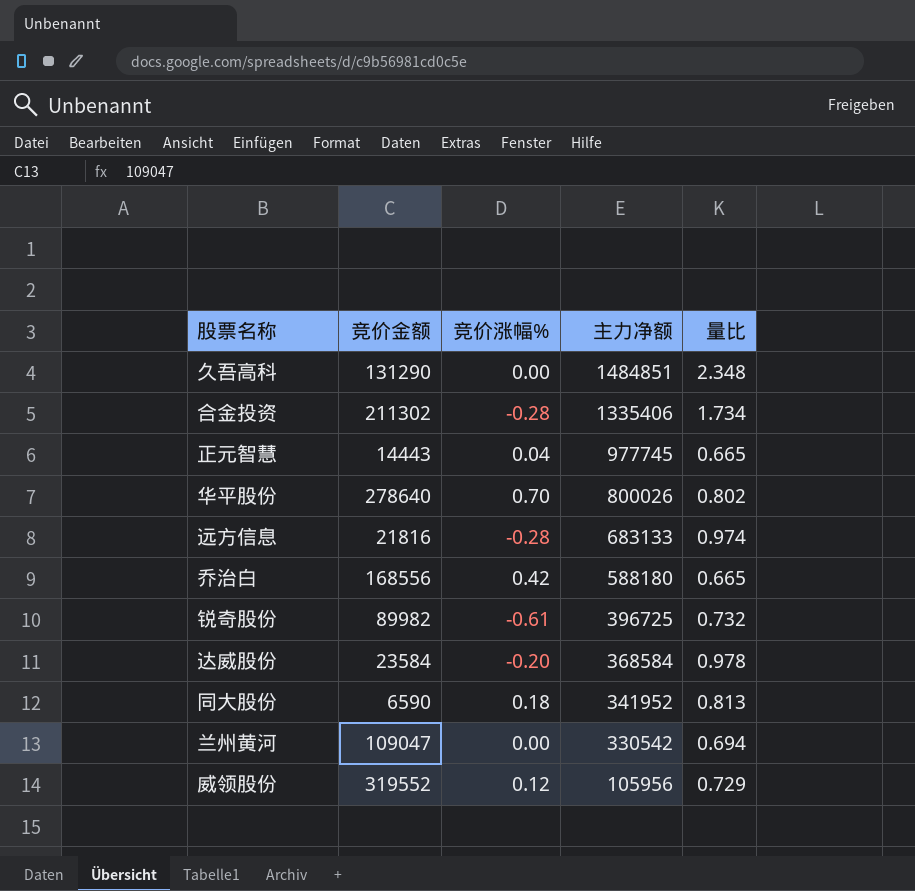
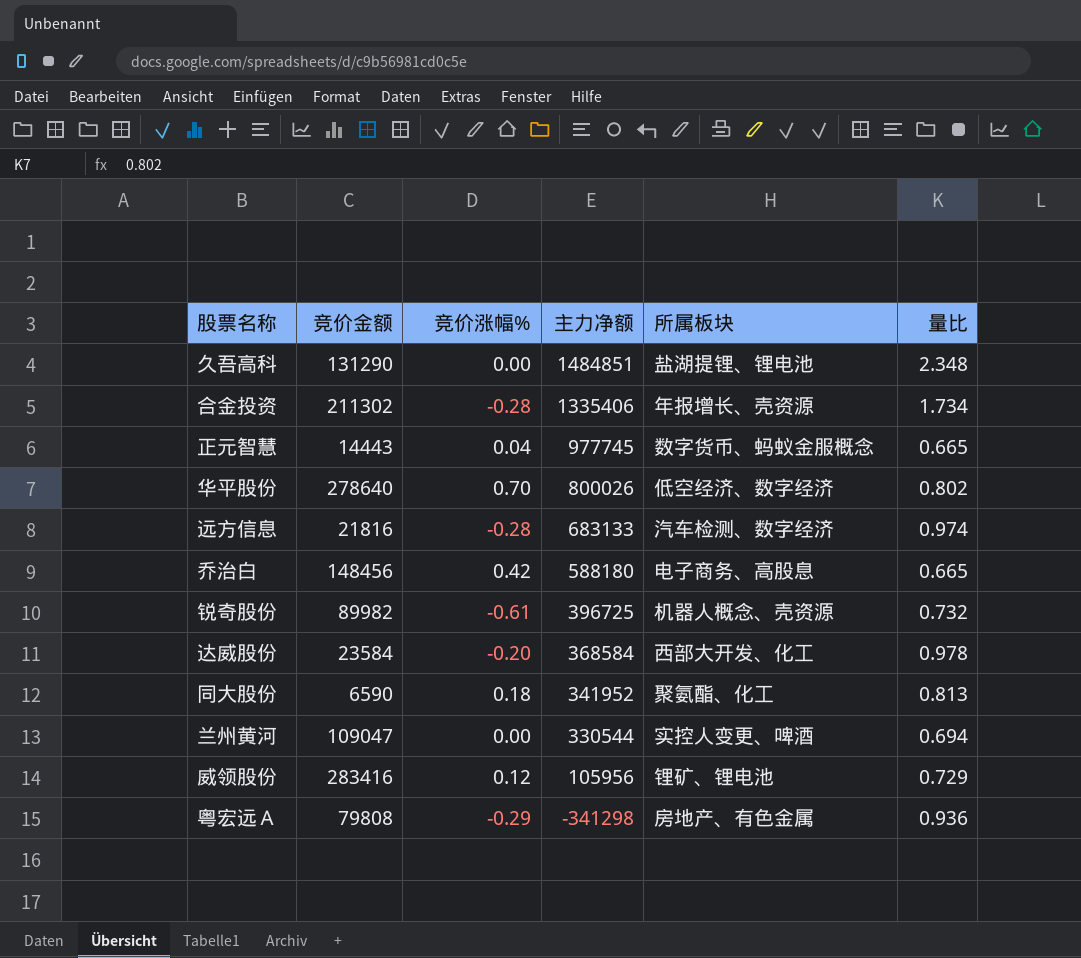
column 所属板块 | position: none -> 5
乔治白 | 竞价金额: 168556 -> 148456
兰州黄河 | 主力净额: 330542 -> 330544
威领股份 | 竞价金额: 319552 -> 283416
row 粤宏远Ａ: none -> 79808 | -0.29 | -341298 | 房地产、有色金属 | 0.936

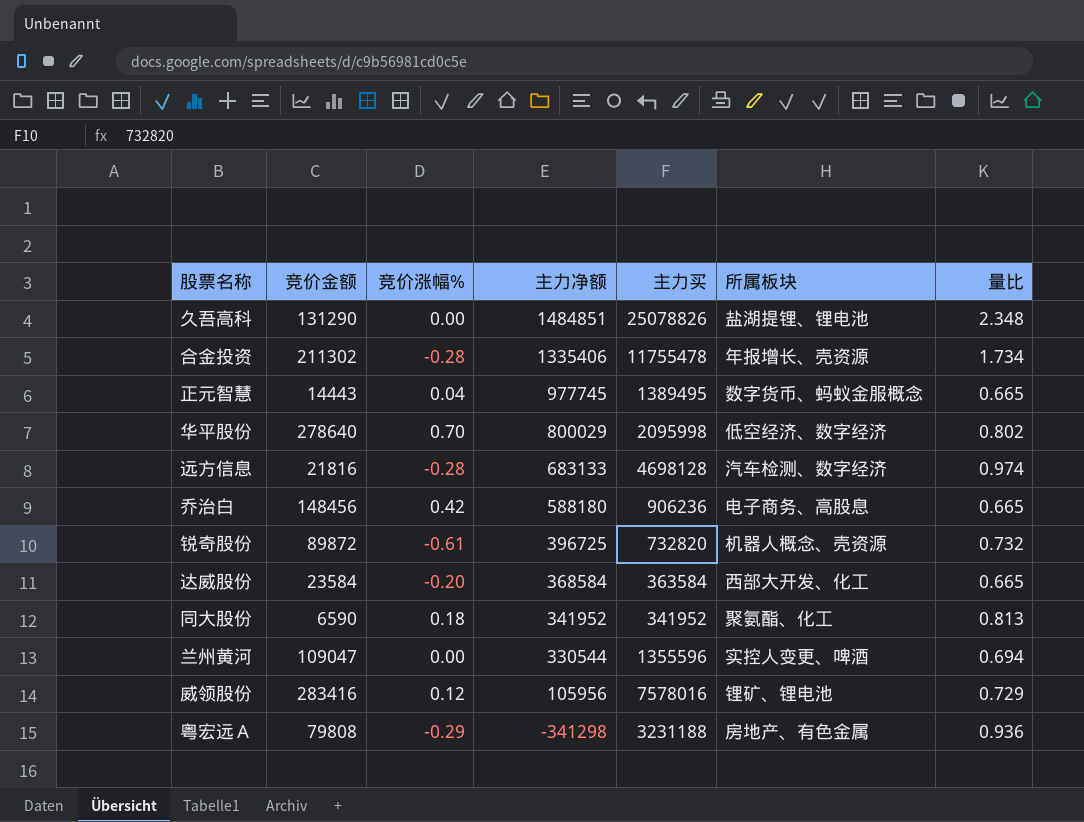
column 主力买 | position: none -> 5
华平股份 | 主力净额: 800026 -> 800029
锐奇股份 | 竞价金额: 89982 -> 89872
达威股份 | 量比: 0.978 -> 0.665

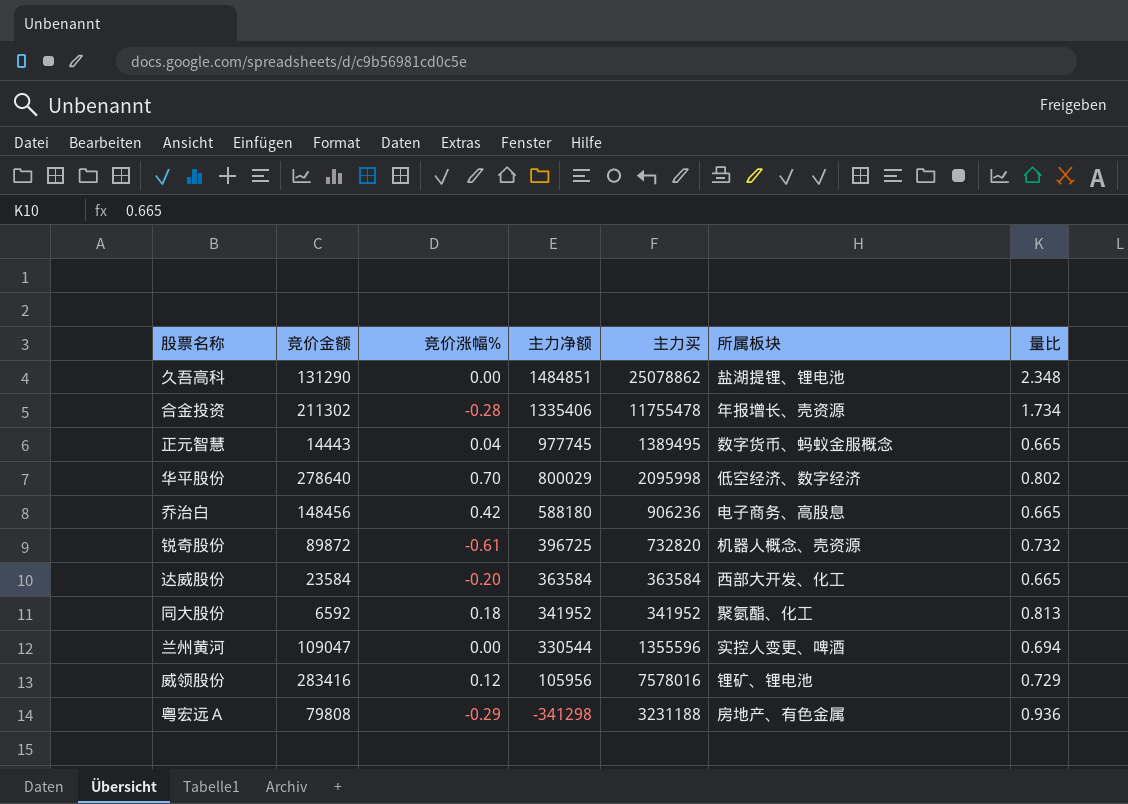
row 远方信息: 21816 | -0.28 | 683133 | 4698128 | 汽车检测、数字经济 | 0.974 -> none
久吾高科 | 主力买: 25078826 -> 25078862
达威股份 | 主力净额: 368584 -> 363584
同大股份 | 竞价金额: 6590 -> 6592

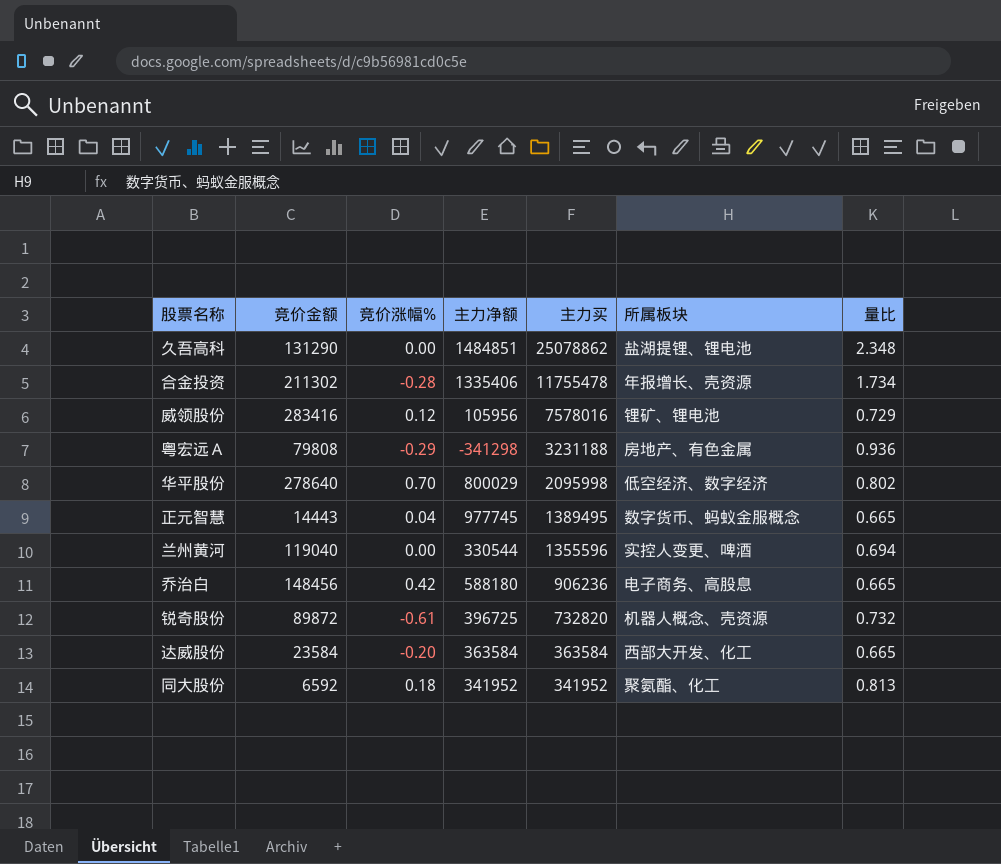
row order: 主力净额 descending -> 主力买 descending
兰州黄河 | 竞价金额: 109047 -> 119040

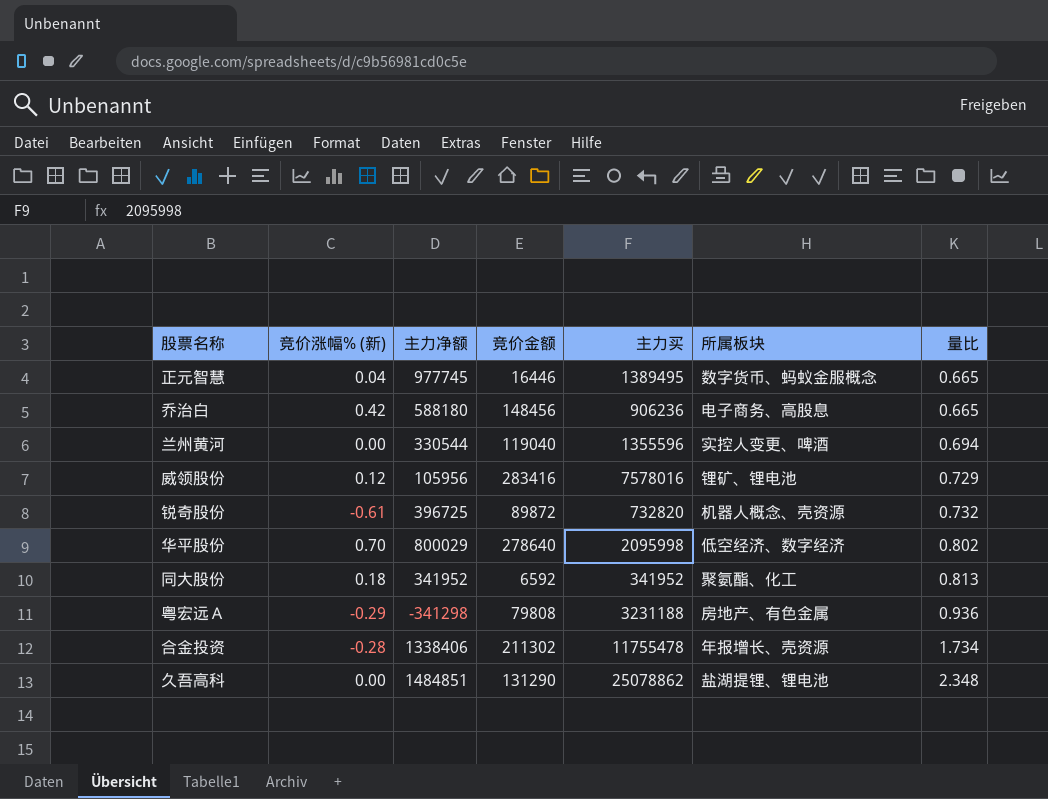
row order: 主力买 descending -> 量比 ascending
column name: 竞价涨幅% -> 竞价涨幅% (新)
column 竞价金额 | position: 2 -> 4
row 达威股份: 23584 | -0.20 | 363584 | 363584 | 西部大开发、化工 | 0.665 -> none
正元智慧 | 竞价金额: 14443 -> 16446
合金投资 | 主力净额: 1335406 -> 1338406

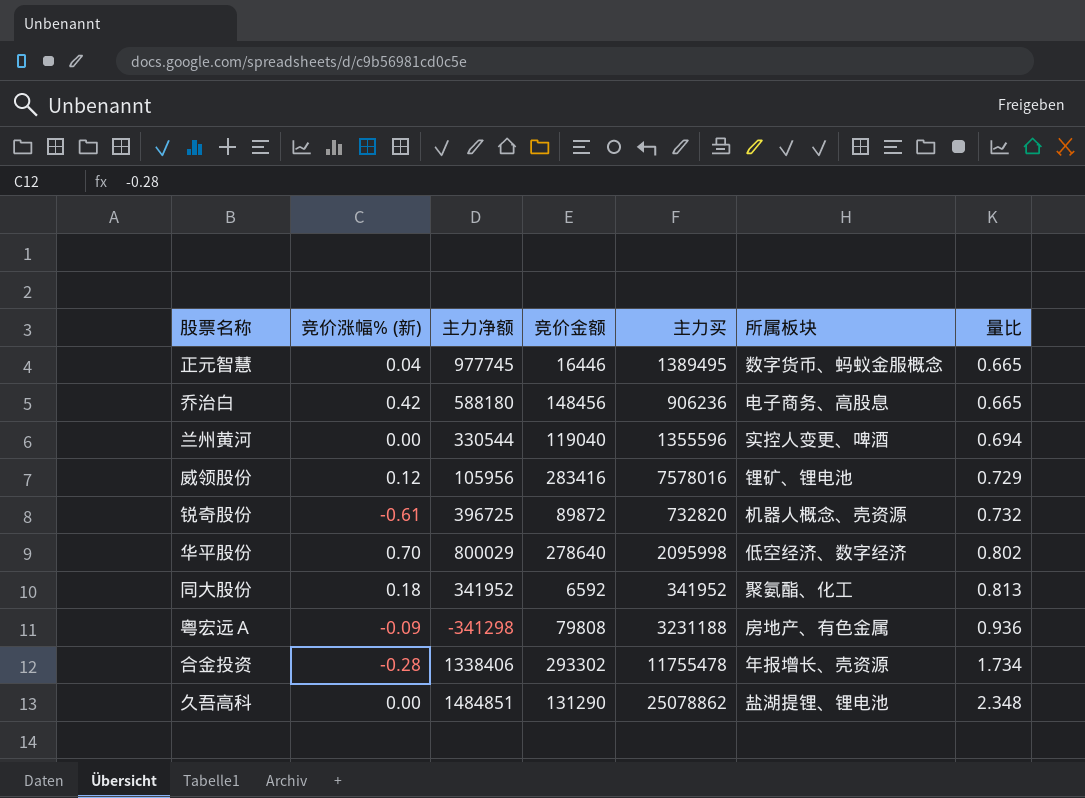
粤宏远Ａ | 竞价涨幅% (新): -0.29 -> -0.09
合金投资 | 竞价金额: 211302 -> 293302

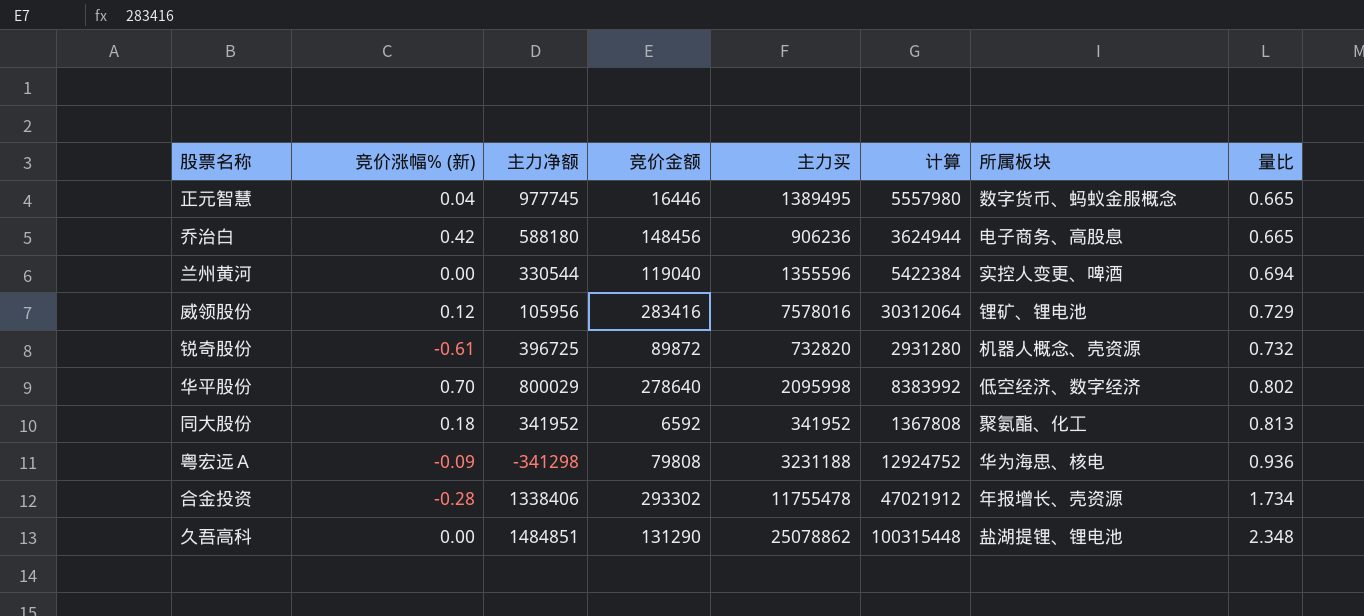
column 计算 | formula: none -> [主力买] * 4
粤宏远Ａ | 所属板块: 房地产、有色金属 -> 华为海思、核电

